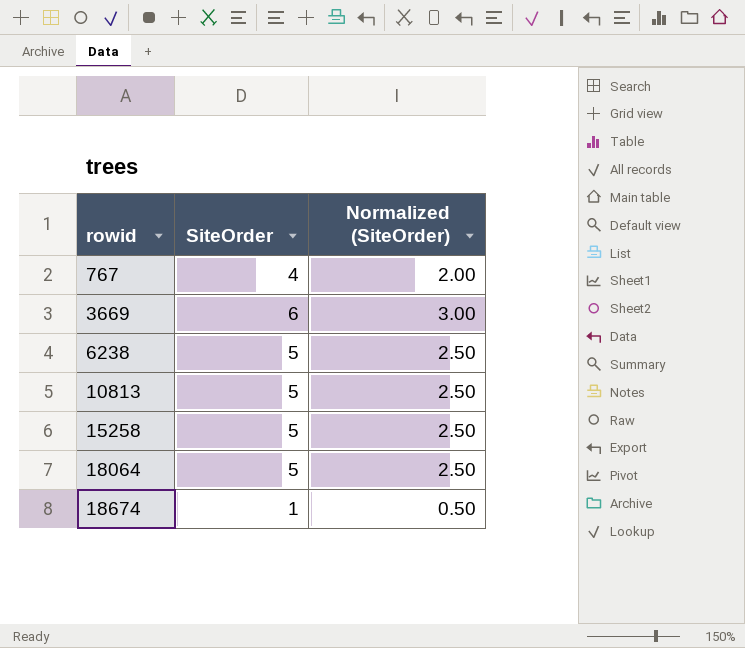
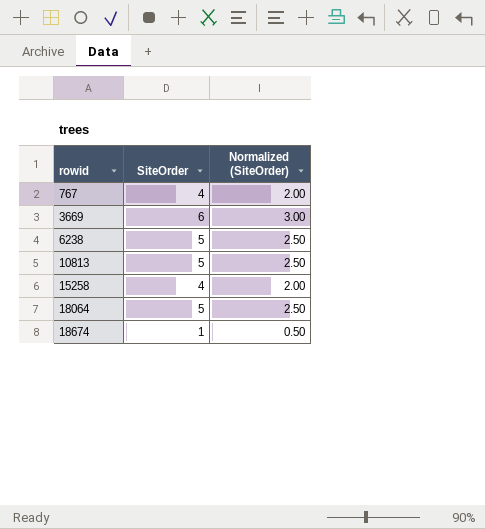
15258 | SiteOrder: 5 -> 4
15258 | Normalized (SiteOrder): 2.50 -> 2.00

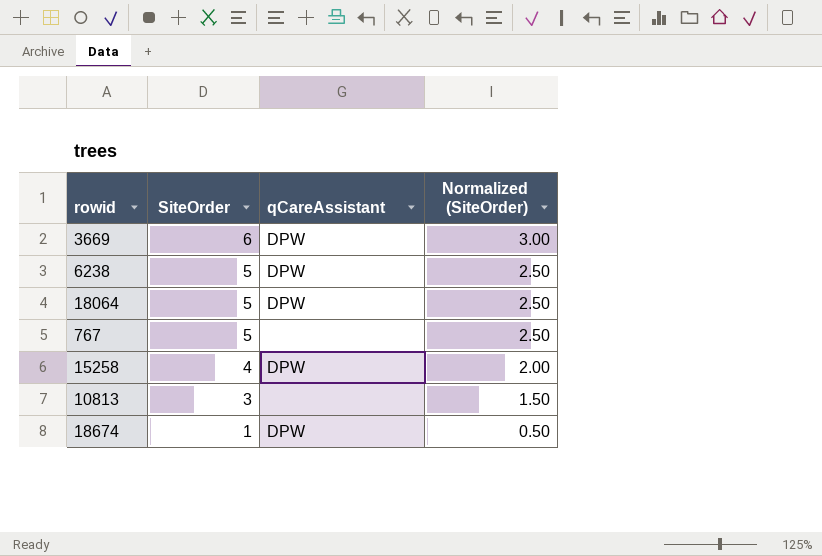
row order: rowid ascending -> SiteOrder descending
column qCareAssistant | position: none -> 3
767 | SiteOrder: 4 -> 5
767 | Normalized (SiteOrder): 2.00 -> 2.50
10813 | SiteOrder: 5 -> 3
10813 | Normalized (SiteOrder): 2.50 -> 1.50

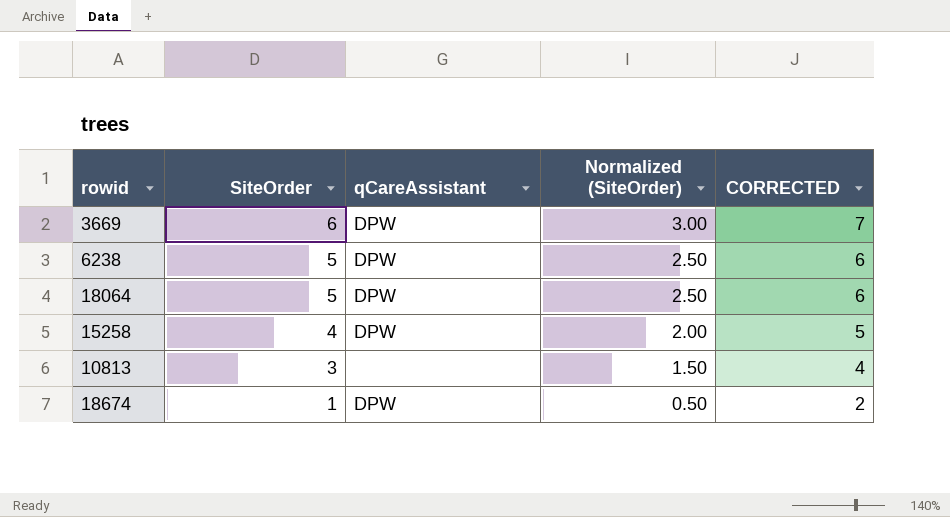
column CORRECTED | formula: none -> [SiteOrder] + 1
row 767: 5 | none | 2.50 -> none

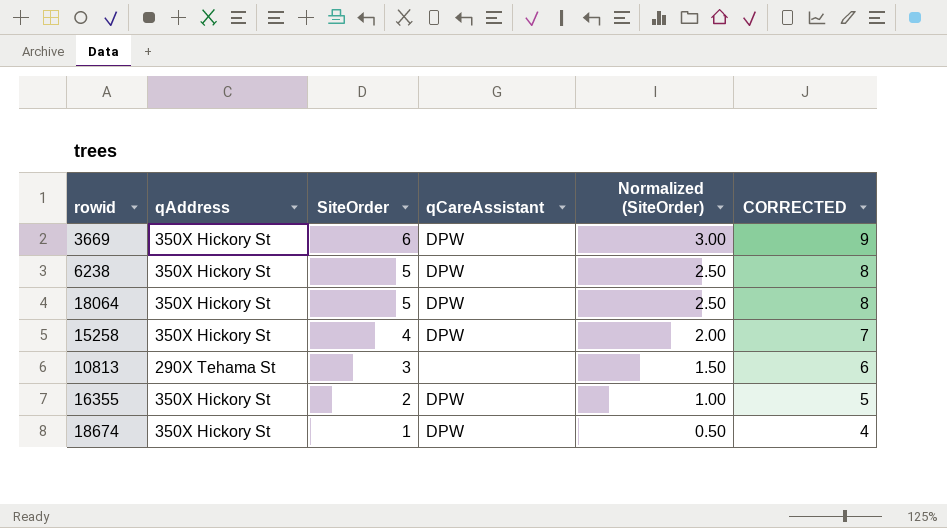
column qAddress | position: none -> 2
column CORRECTED | formula: [SiteOrder] + 1 -> [SiteOrder] + 3
row 16355: none -> 350X Hickory St | 2 | DPW | 1.00 | 5

